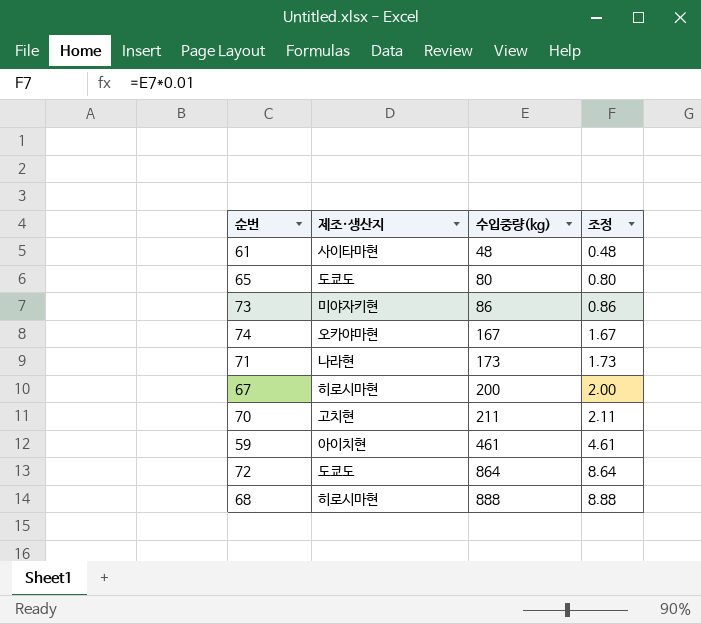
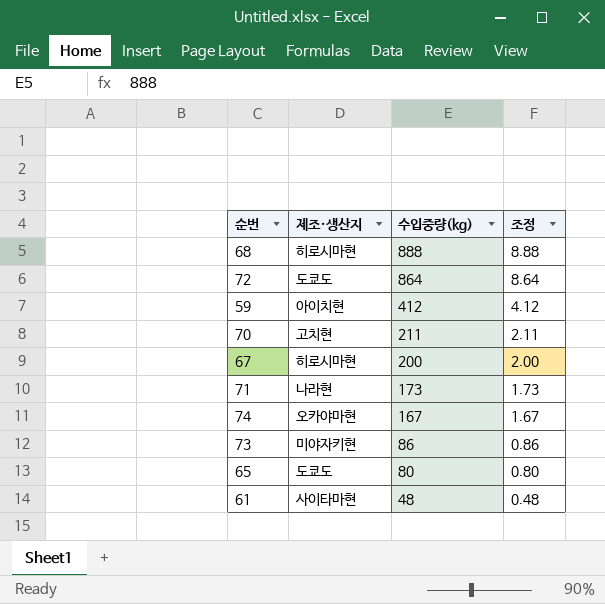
row order: 수입중량(kg) ascending -> 수입중량(kg) descending
59 | 수입중량(kg): 461 -> 412
59 | 조정: 4.61 -> 4.12

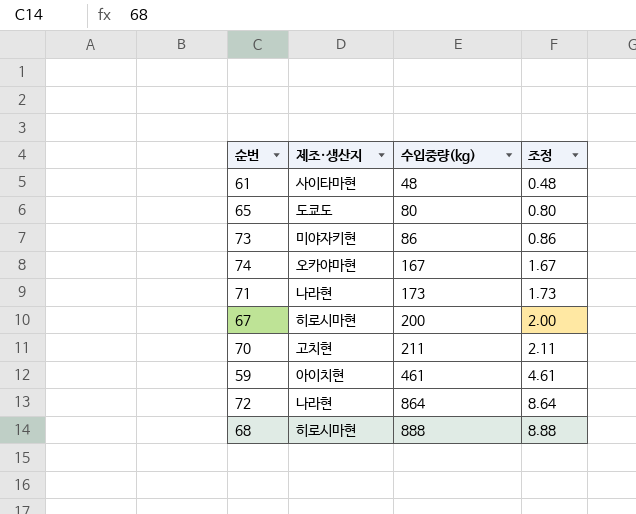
row order: 수입중량(kg) descending -> 수입중량(kg) ascending
59 | 수입중량(kg): 412 -> 461
59 | 조정: 4.12 -> 4.61
72 | 제조·생산지: 도쿄도 -> 나라현

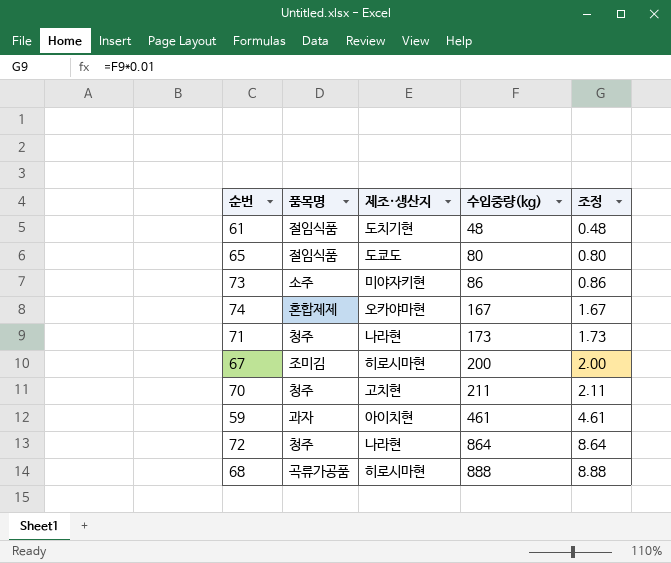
column 품목명 | position: none -> 2
61 | 제조·생산지: 사이타마현 -> 도치기현

